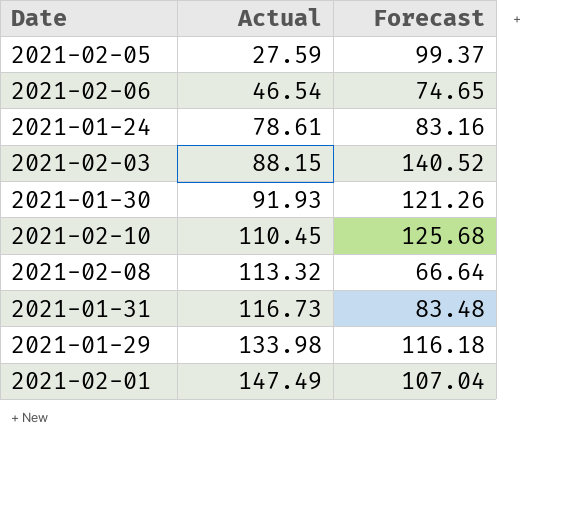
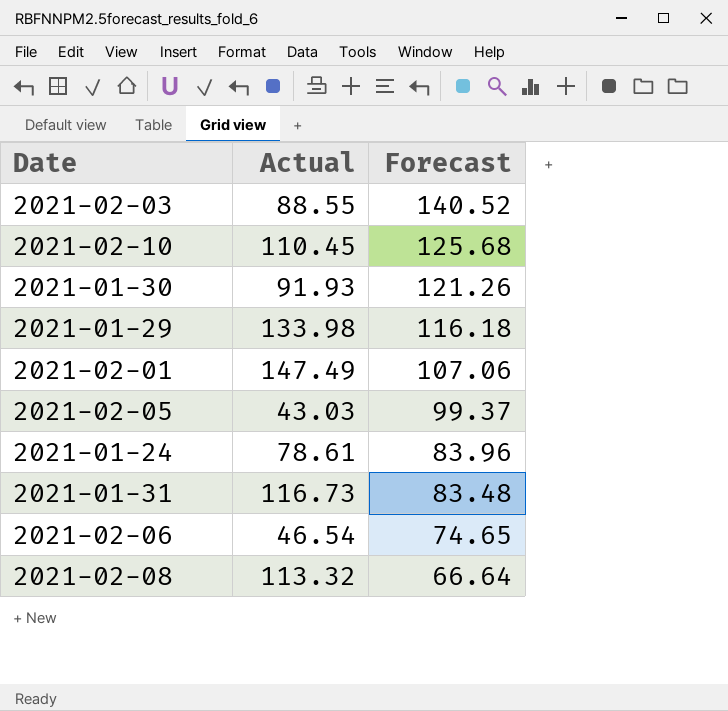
row order: Actual ascending -> Forecast descending
2021-02-03 | Actual: 88.15 -> 88.55
2021-02-01 | Forecast: 107.04 -> 107.06
2021-02-05 | Actual: 27.59 -> 43.03
2021-01-24 | Forecast: 83.16 -> 83.96

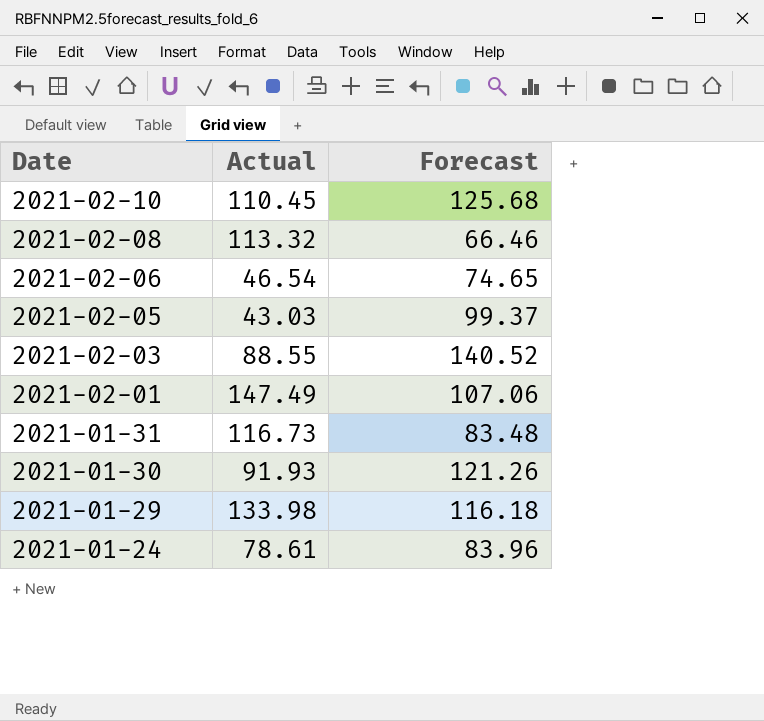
row order: Forecast descending -> Date descending
2021-02-08 | Forecast: 66.64 -> 66.46

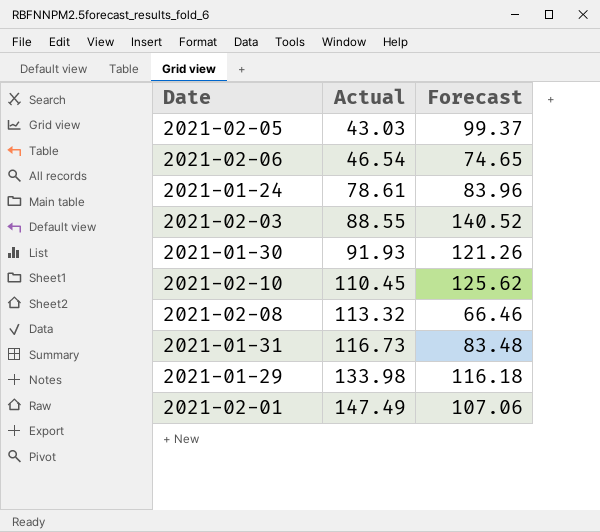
row order: Date descending -> Actual ascending
2021-02-10 | Forecast: 125.68 -> 125.62

